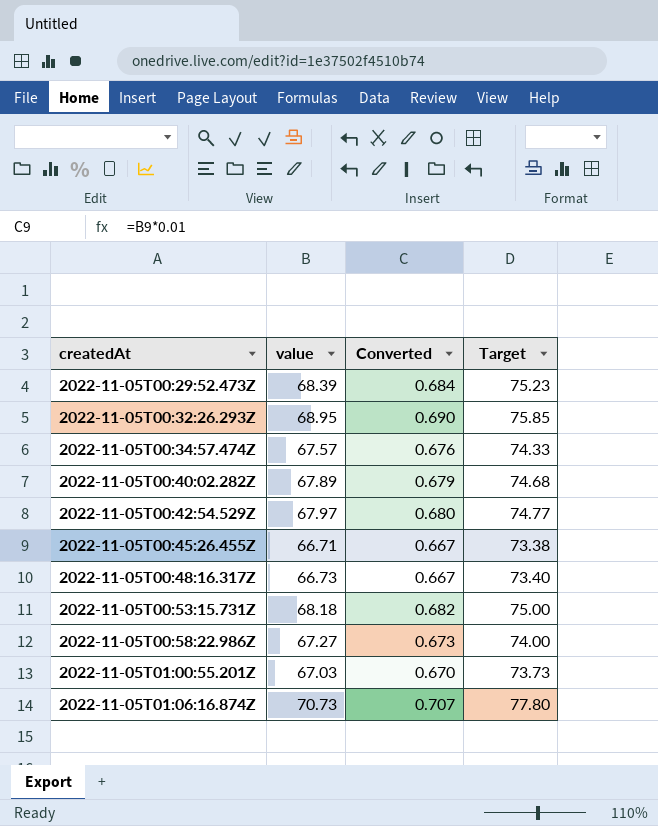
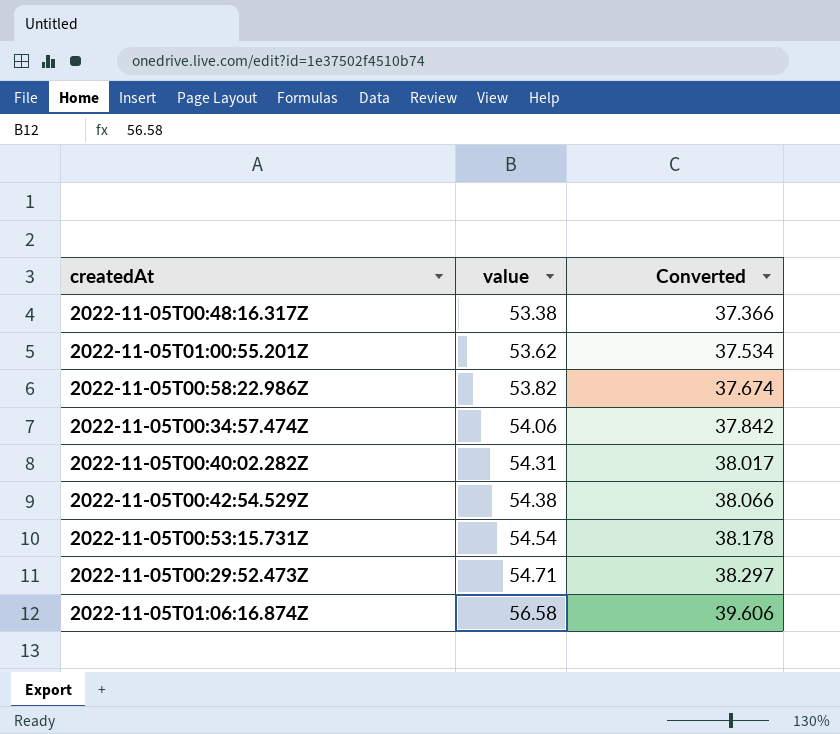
row order: createdAt ascending -> value ascending
column Target | formula: [value] * 1.1 -> none
column Converted | formula: [value] * 0.01 -> [value] * 0.7
row 2022-11-05T00:32:26.293Z: 68.95 | 0.690 | 75.85 -> none
row 2022-11-05T00:45:26.455Z: 66.71 | 0.667 | 73.38 -> none
2022-11-05T00:48:16.317Z | value: 66.73 -> 53.38
2022-11-05T01:00:55.201Z | value: 67.03 -> 53.62
2022-11-05T00:58:22.986Z | value: 67.27 -> 53.82
2022-11-05T00:34:57.474Z | value: 67.57 -> 54.06
2022-11-05T00:40:02.282Z | value: 67.89 -> 54.31
2022-11-05T00:42:54.529Z | value: 67.97 -> 54.38
2022-11-05T00:53:15.731Z | value: 68.18 -> 54.54
2022-11-05T00:29:52.473Z | value: 68.39 -> 54.71
2022-11-05T01:06:16.874Z | value: 70.73 -> 56.58

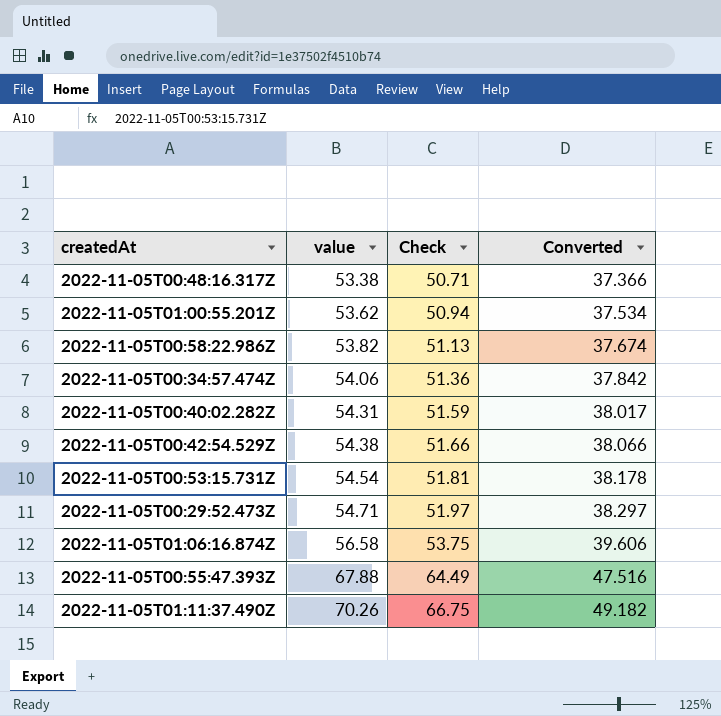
column Check | formula: none -> [value] * 0.95
row 2022-11-05T00:55:47.393Z: none -> 67.88 | 64.49 | 47.516
row 2022-11-05T01:11:37.490Z: none -> 70.26 | 66.75 | 49.182

